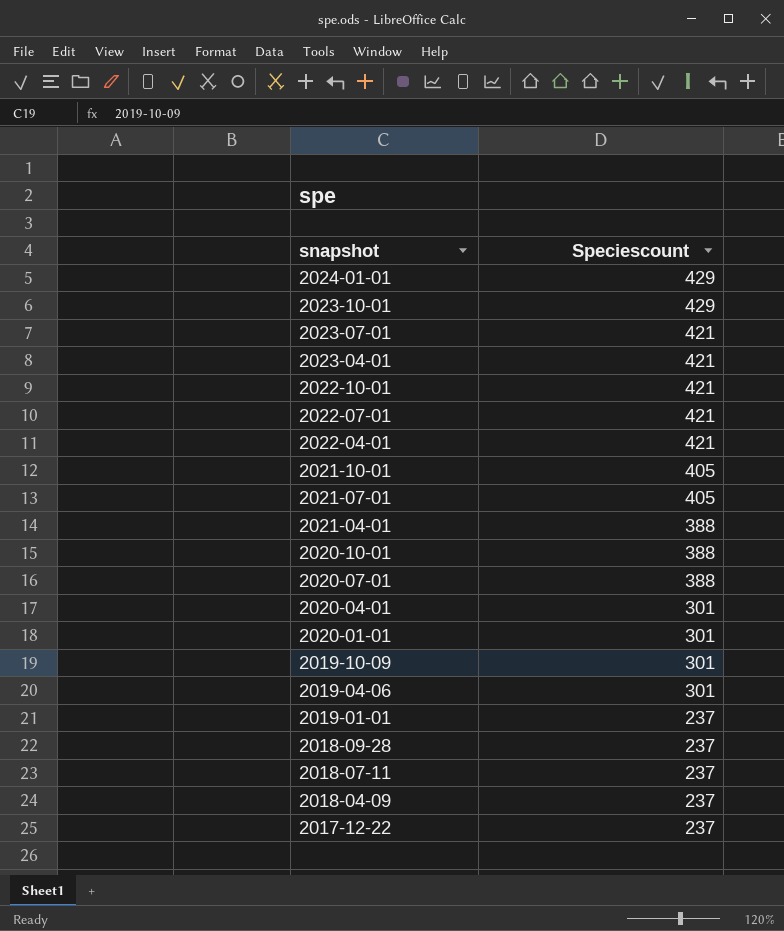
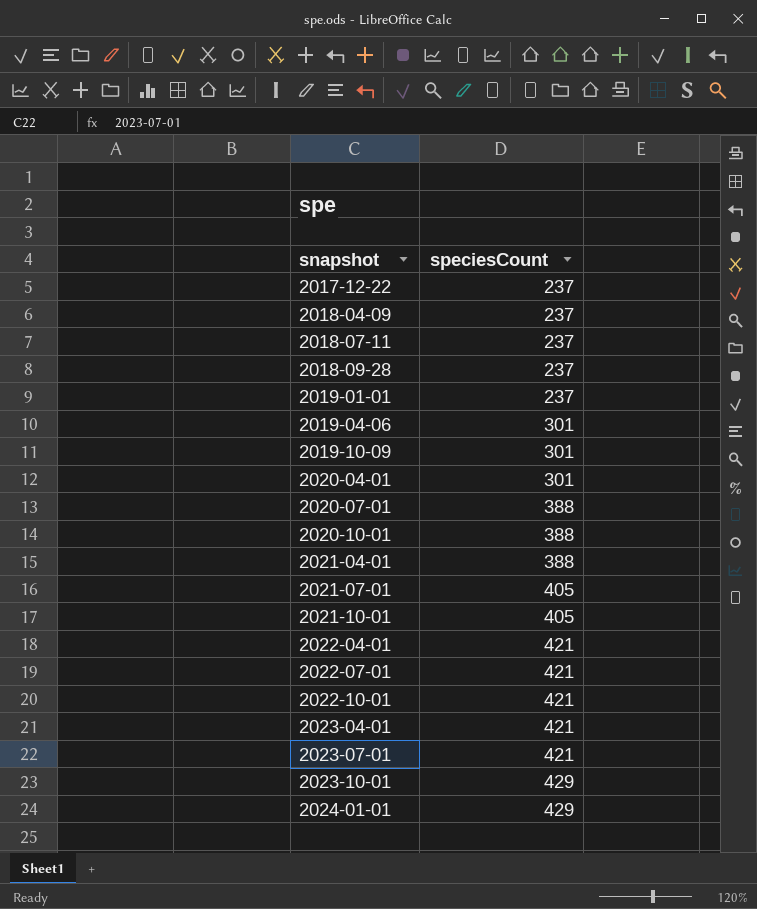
row order: snapshot descending -> snapshot ascending
column name: Speciescount -> speciesCount
row 2020-01-01: 301 -> none

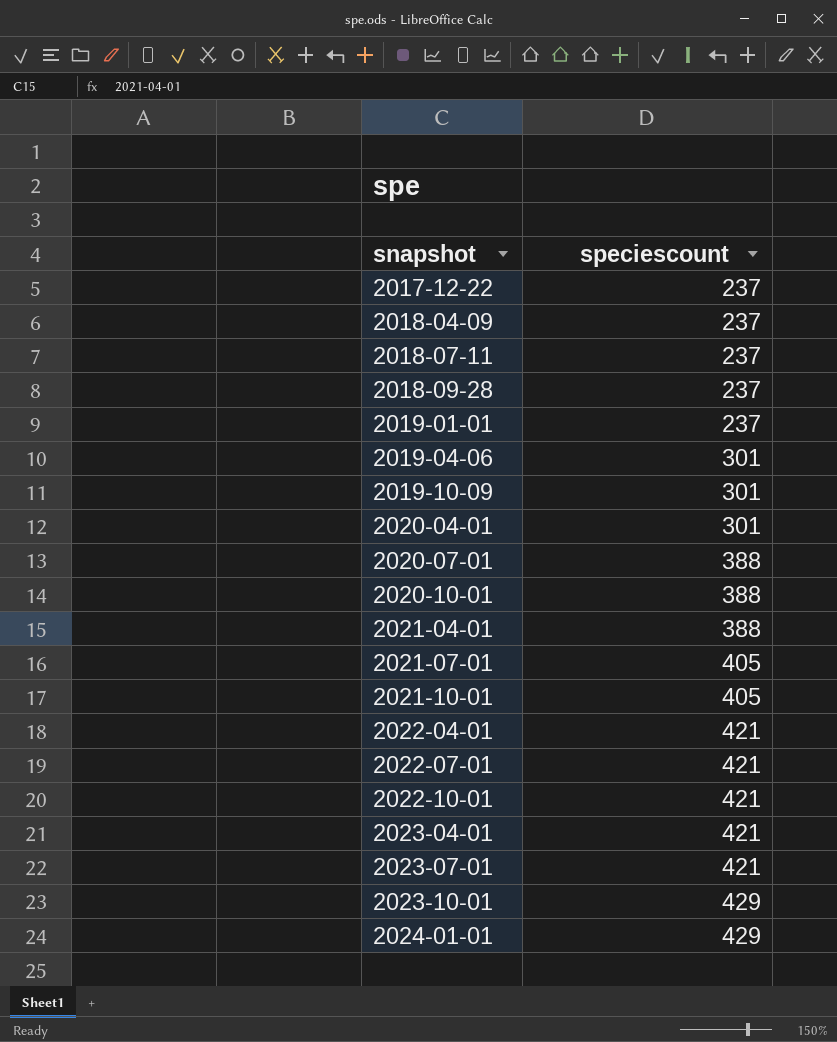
column name: speciesCount -> speciescount

